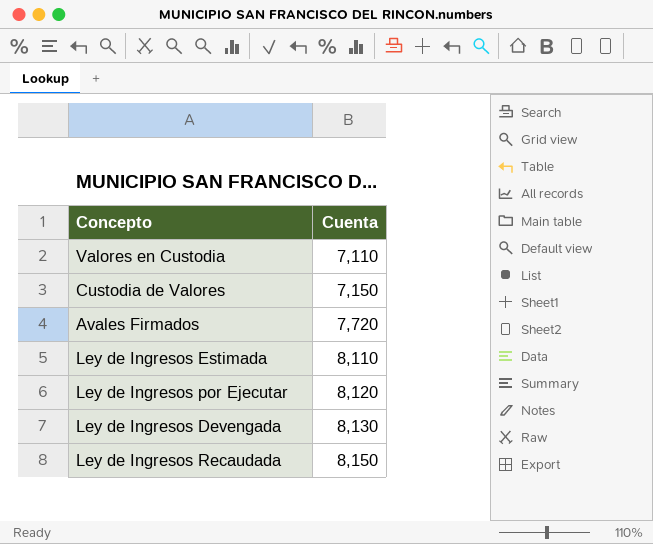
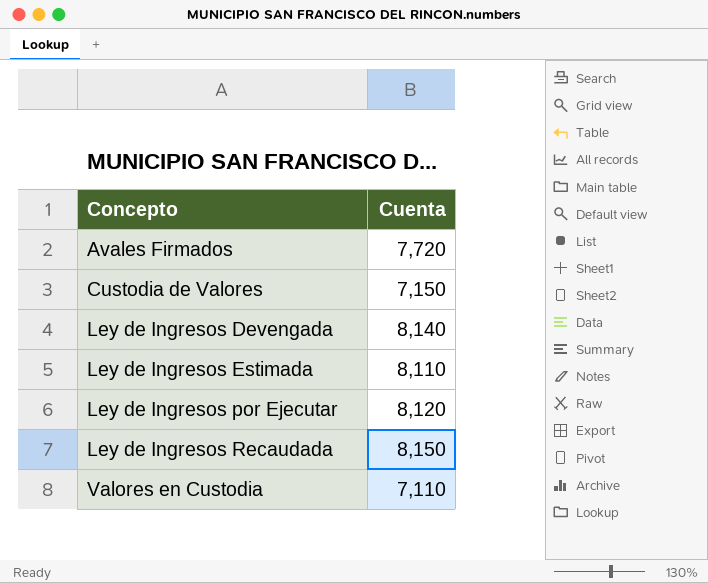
row order: Cuenta ascending -> Concepto ascending
Ley de Ingresos Devengada | Cuenta: 8,130 -> 8,140

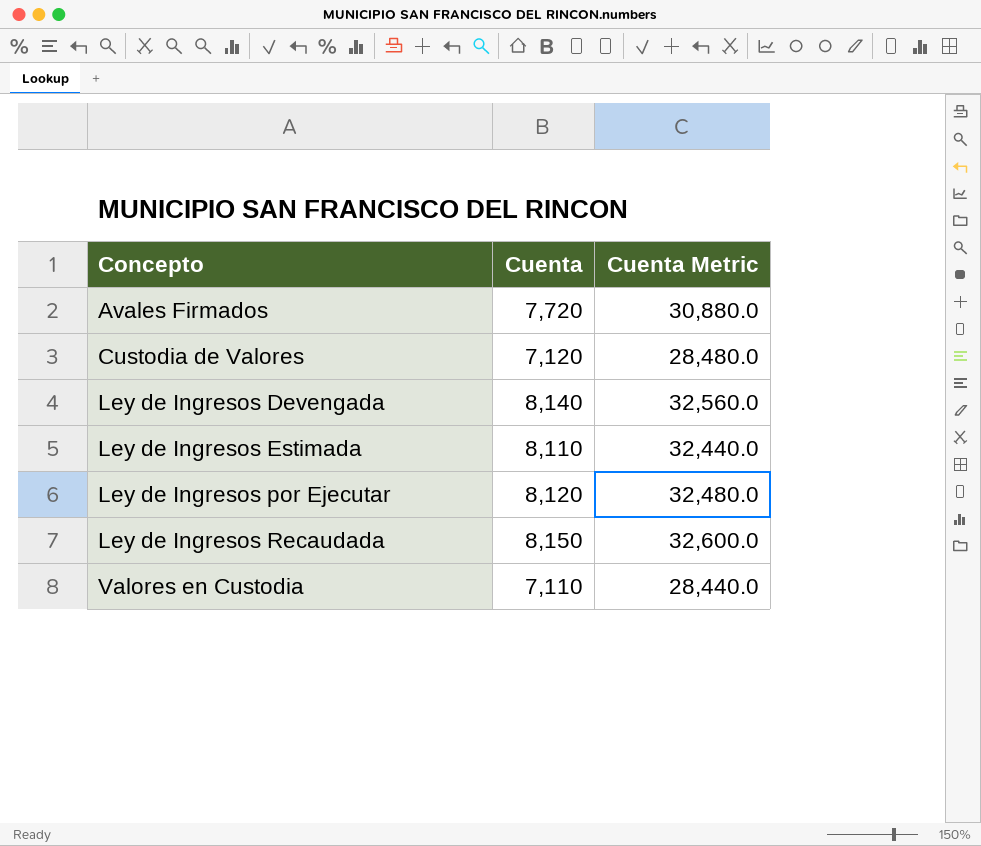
column Cuenta Metric | formula: none -> [Cuenta] * 4
Custodia de Valores | Cuenta: 7,150 -> 7,120

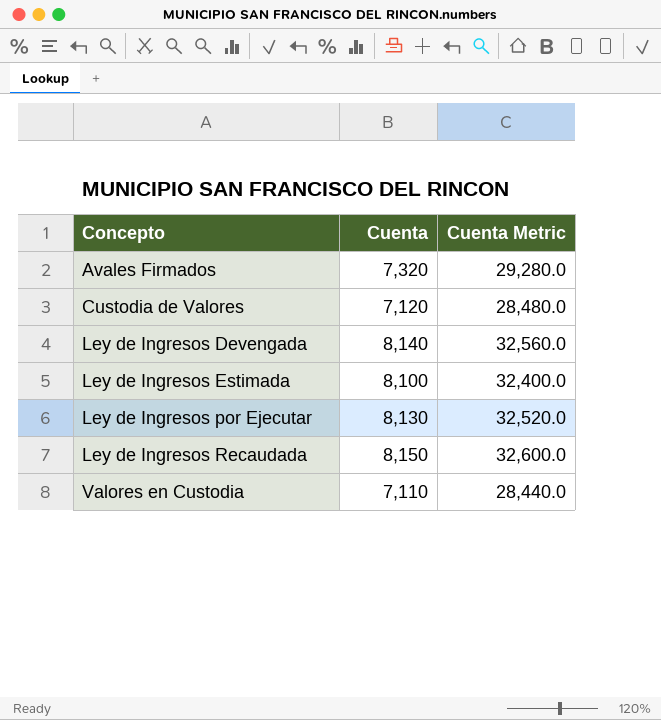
Avales Firmados | Cuenta: 7,720 -> 7,320
Avales Firmados | Cuenta Metric: 30,880.0 -> 29,280.0
Ley de Ingresos Estimada | Cuenta: 8,110 -> 8,100
Ley de Ingresos Estimada | Cuenta Metric: 32,440.0 -> 32,400.0
Ley de Ingresos por Ejecutar | Cuenta: 8,120 -> 8,130
Ley de Ingresos por Ejecutar | Cuenta Metric: 32,480.0 -> 32,520.0

